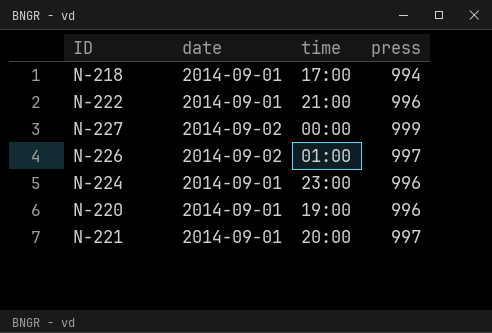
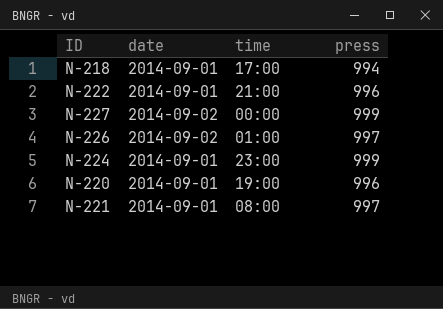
N-224 | press: 996 -> 999
N-221 | time: 20:00 -> 08:00

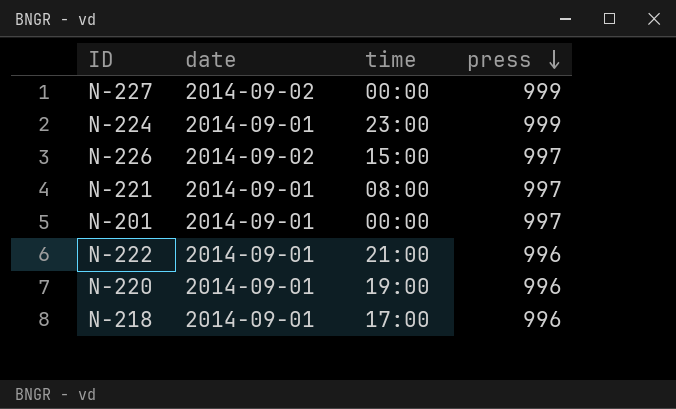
row order: none -> press descending
N-226 | time: 01:00 -> 15:00
row N-201: none -> 2014-09-01 | 00:00 | 997
N-218 | press: 994 -> 996

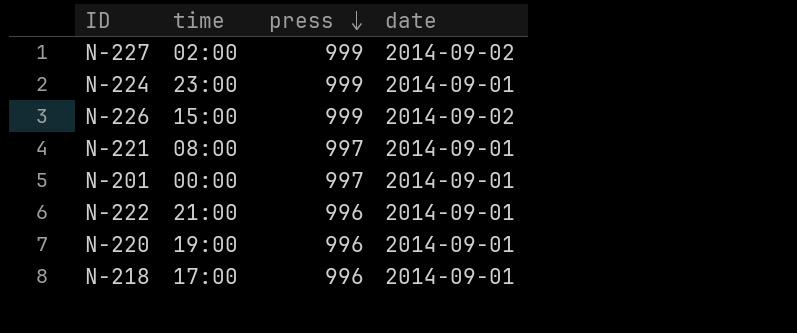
column date | position: 2 -> 4
N-227 | time: 00:00 -> 02:00
N-226 | press: 997 -> 999

